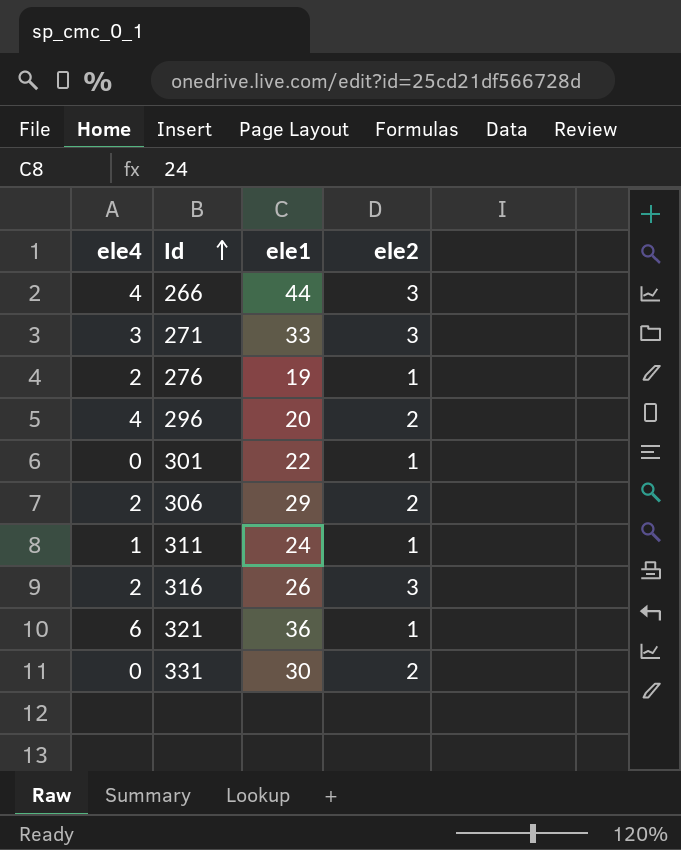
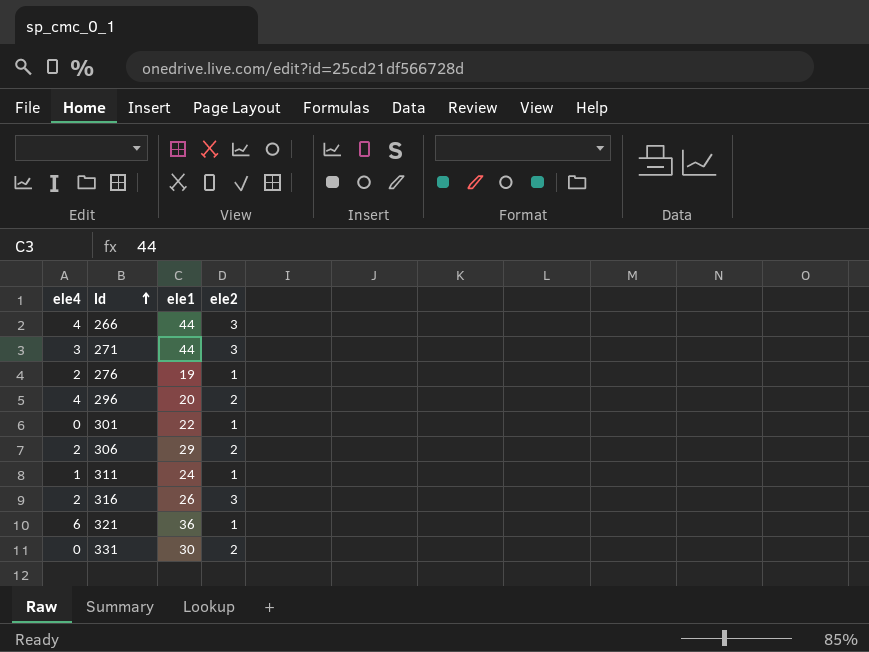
271 | ele1: 33 -> 44

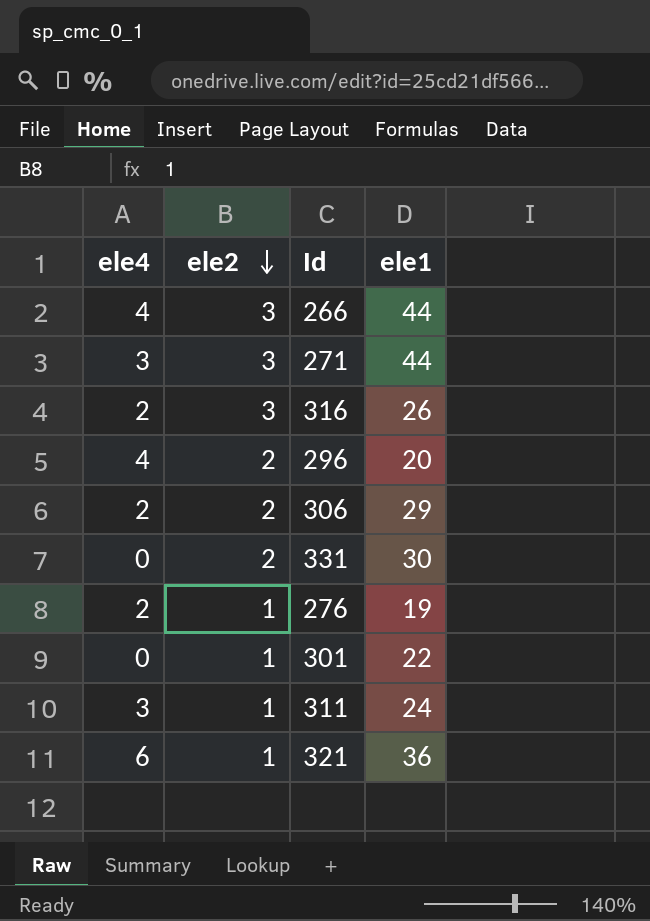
row order: Id ascending -> ele2 descending
column ele2 | position: 4 -> 2
311 | ele4: 1 -> 3

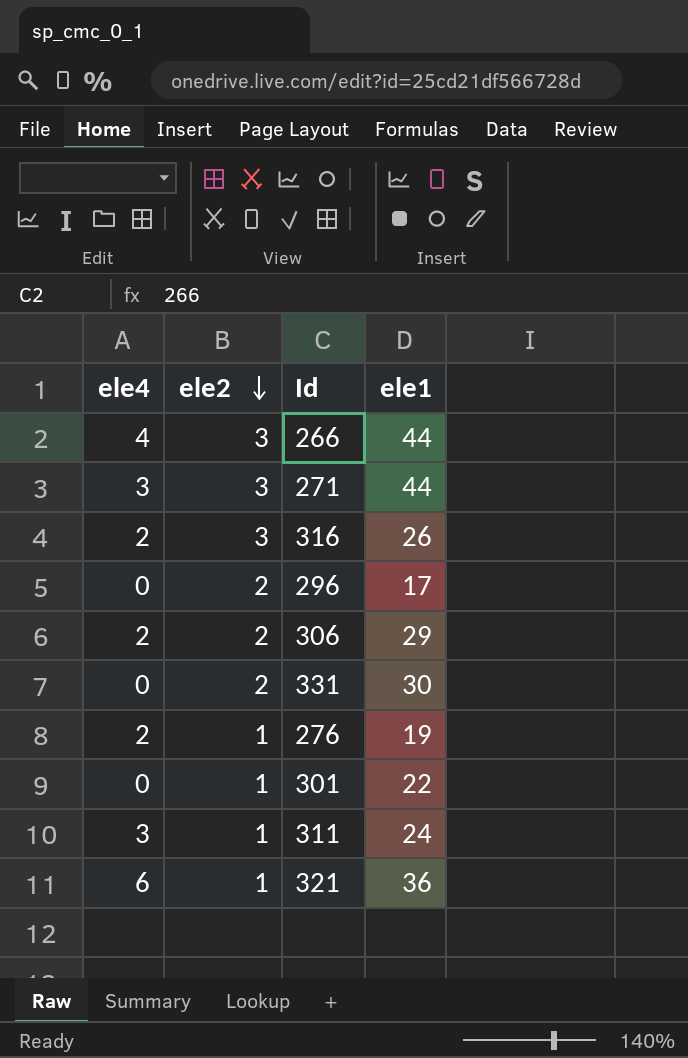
296 | ele4: 4 -> 0
296 | ele1: 20 -> 17

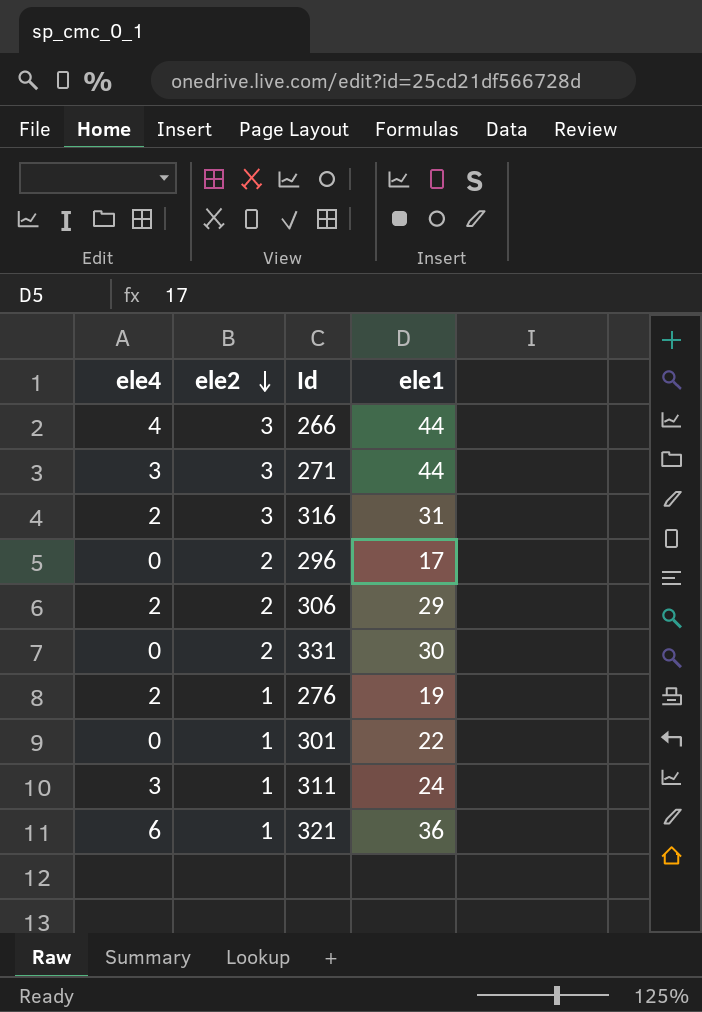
316 | ele1: 26 -> 31

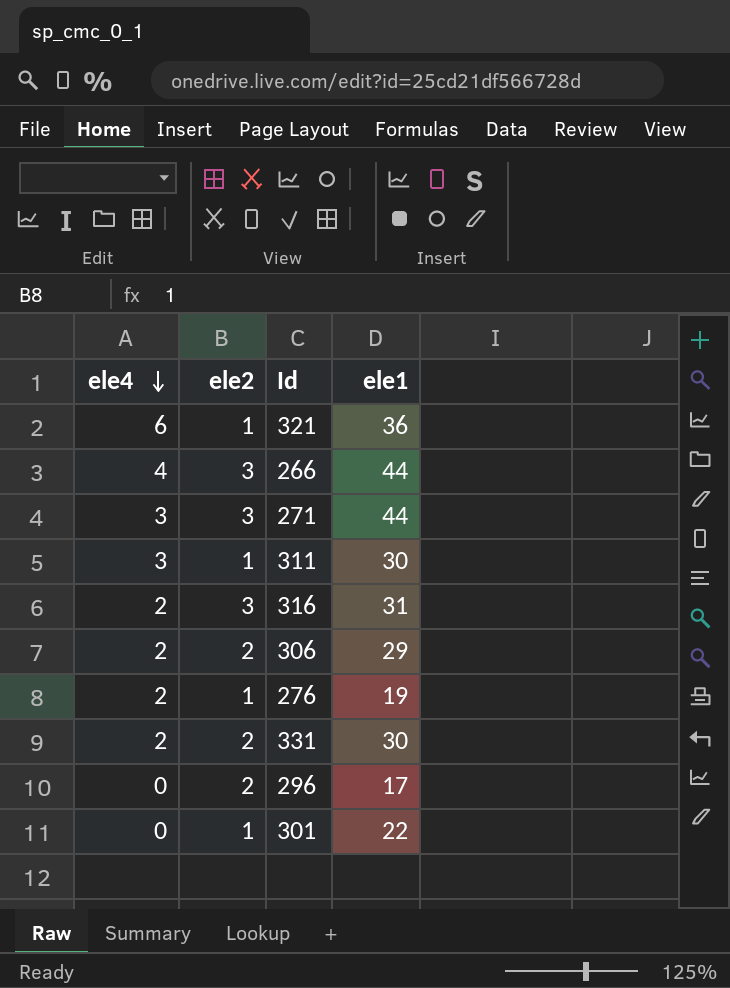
row order: ele2 descending -> ele4 descending
311 | ele1: 24 -> 30
331 | ele4: 0 -> 2

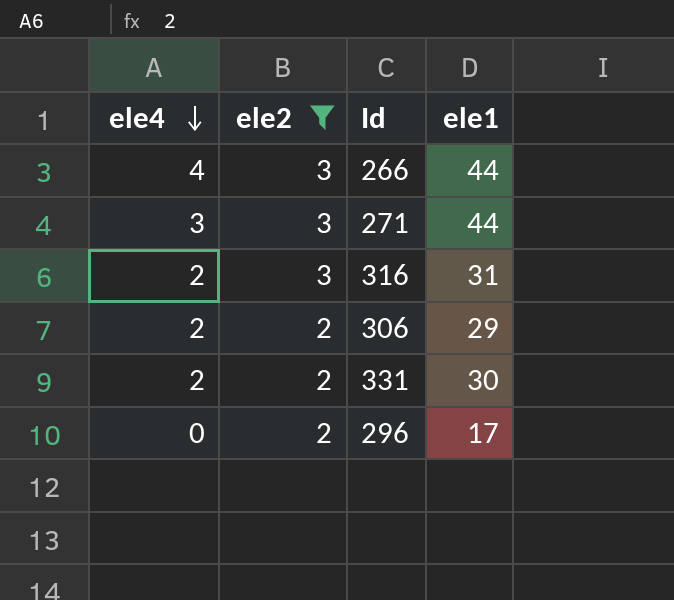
filter: none -> ele2 != 1

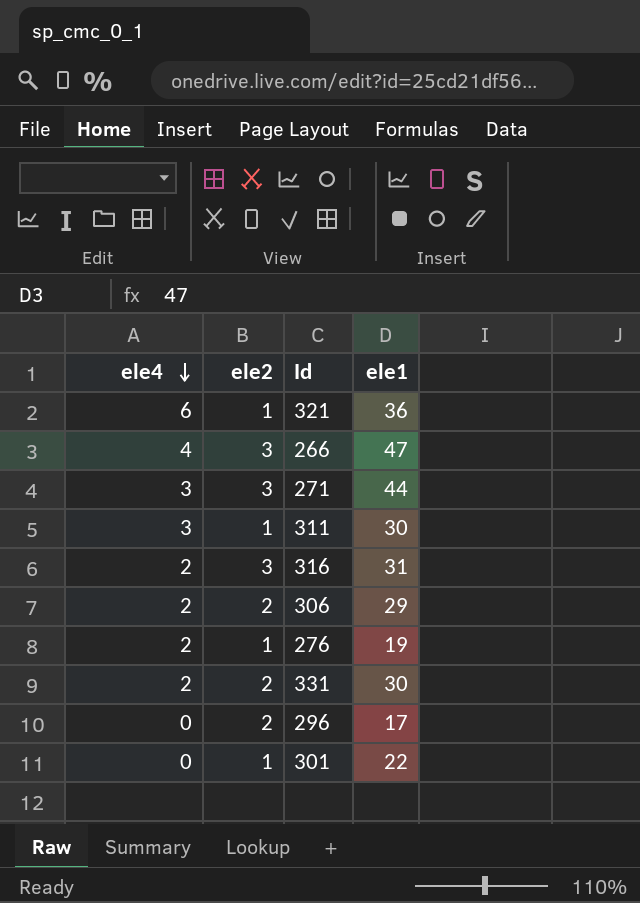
filter: ele2 != 1 -> none
266 | ele1: 44 -> 47

